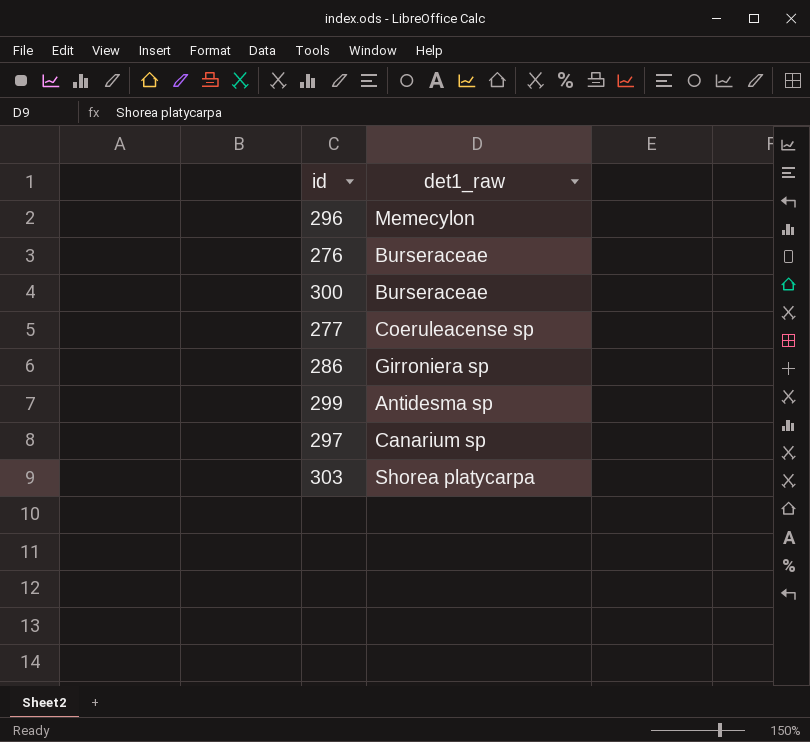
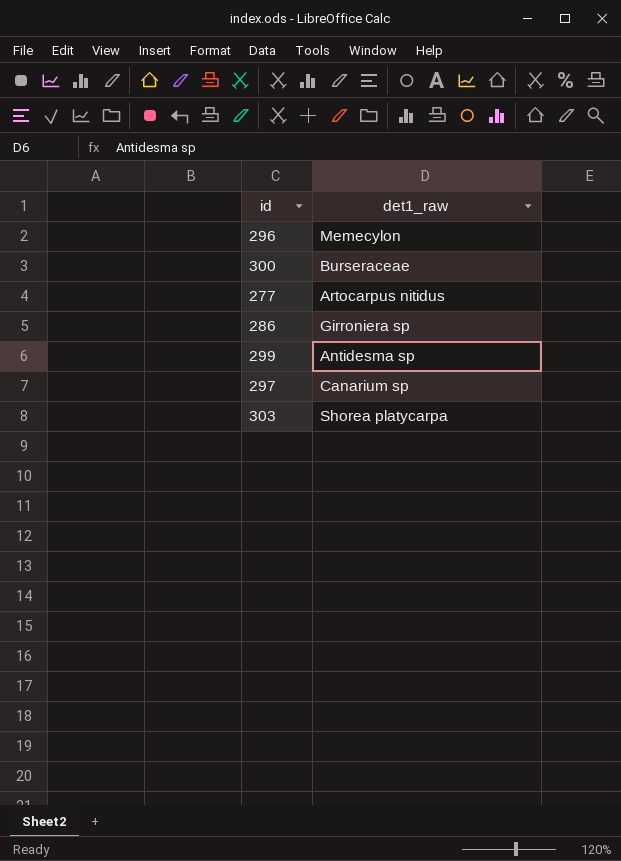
row 276: Burseraceae -> none
277 | det1_raw: Coeruleacense sp -> Artocarpus nitidus

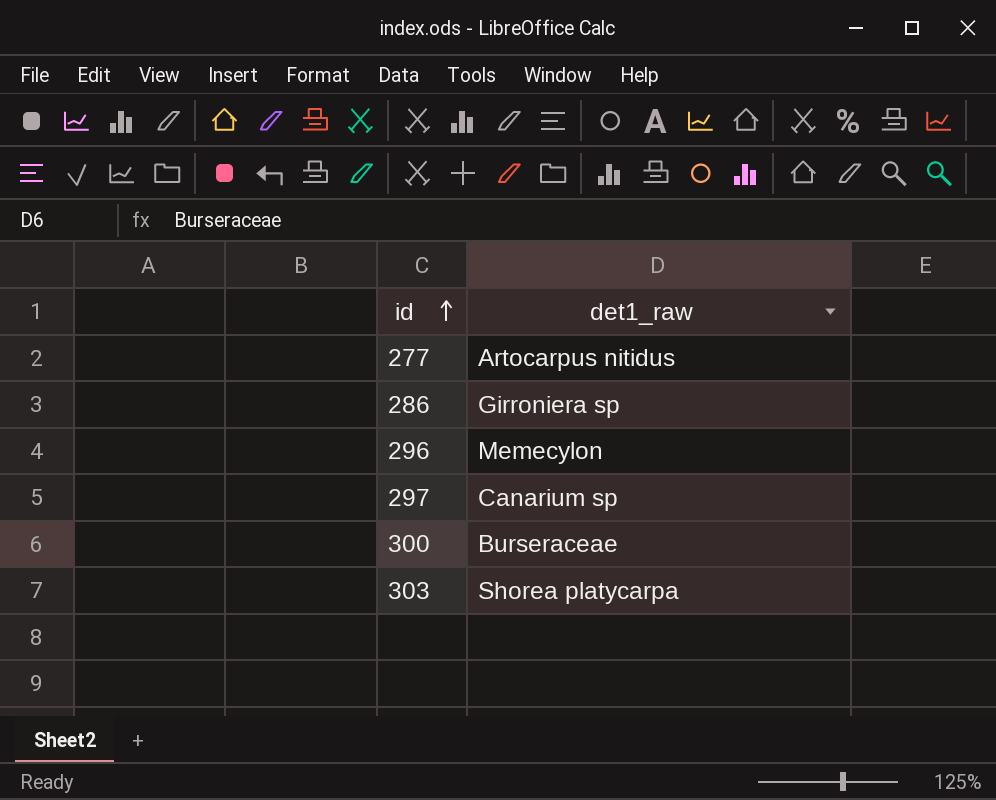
row order: none -> id ascending
row 299: Antidesma sp -> none

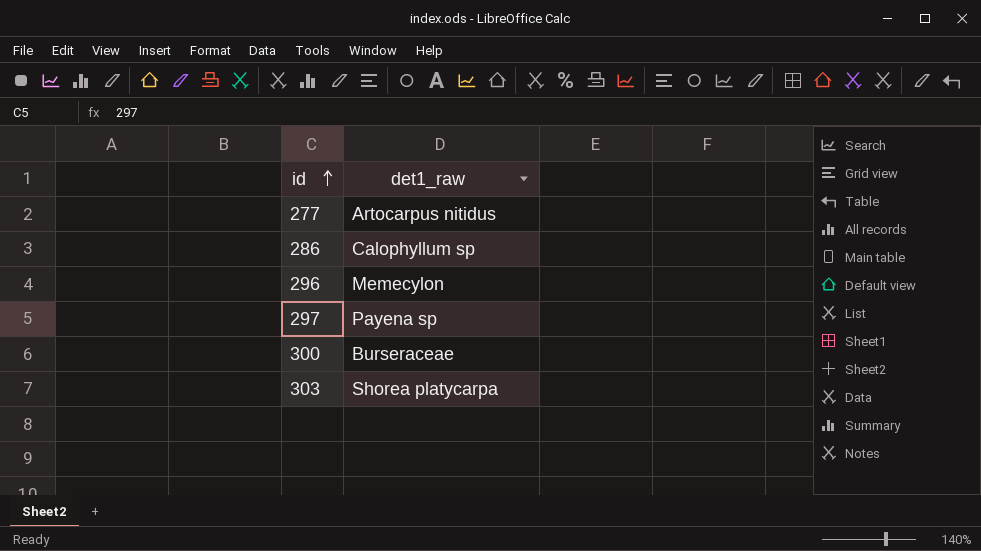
286 | det1_raw: Girroniera sp -> Calophyllum sp
297 | det1_raw: Canarium sp -> Payena sp

